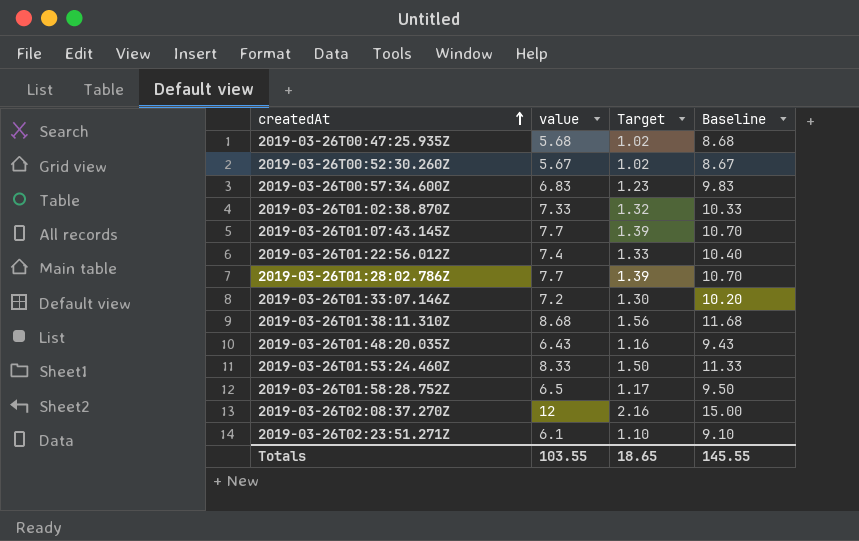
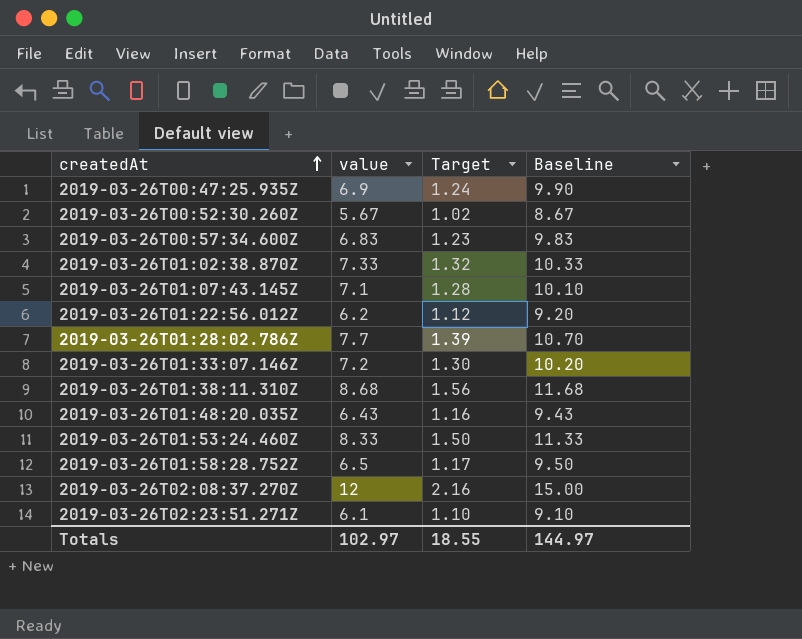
2019-03-26T00:47:25.935Z | value: 5.68 -> 6.9
2019-03-26T00:47:25.935Z | Target: 1.02 -> 1.24
2019-03-26T00:47:25.935Z | Baseline: 8.68 -> 9.90
2019-03-26T01:07:43.145Z | value: 7.7 -> 7.1
2019-03-26T01:07:43.145Z | Target: 1.39 -> 1.28
2019-03-26T01:07:43.145Z | Baseline: 10.70 -> 10.10
2019-03-26T01:22:56.012Z | value: 7.4 -> 6.2
2019-03-26T01:22:56.012Z | Target: 1.33 -> 1.12
2019-03-26T01:22:56.012Z | Baseline: 10.40 -> 9.20
Totals | value: 103.55 -> 102.97
Totals | Target: 18.65 -> 18.55
Totals | Baseline: 145.55 -> 144.97

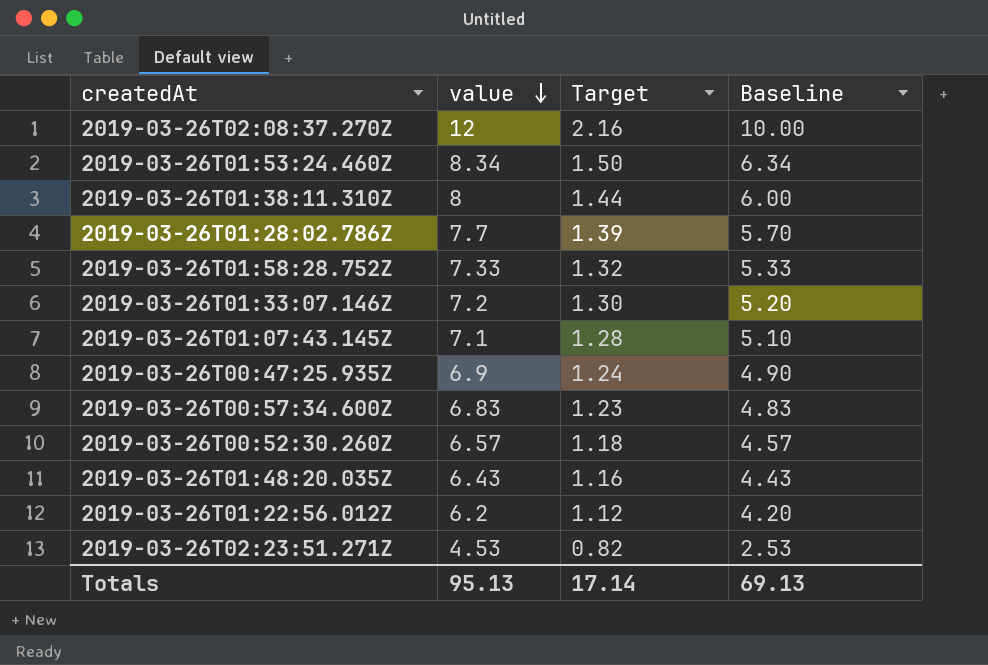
row order: createdAt ascending -> value descending
column Baseline | formula: [value] + 3 -> [value] - 2
row 2019-03-26T01:02:38.870Z: 7.33 | 1.32 | 10.33 -> none
2019-03-26T01:53:24.460Z | value: 8.33 -> 8.34
2019-03-26T01:38:11.310Z | value: 8.68 -> 8
2019-03-26T01:38:11.310Z | Target: 1.56 -> 1.44
2019-03-26T01:58:28.752Z | value: 6.5 -> 7.33
2019-03-26T01:58:28.752Z | Target: 1.17 -> 1.32
2019-03-26T00:52:30.260Z | value: 5.67 -> 6.57
2019-03-26T00:52:30.260Z | Target: 1.02 -> 1.18
2019-03-26T02:23:51.271Z | value: 6.1 -> 4.53
2019-03-26T02:23:51.271Z | Target: 1.10 -> 0.82
Totals | value: 102.97 -> 95.13
Totals | Target: 18.55 -> 17.14
Totals | Baseline: 144.97 -> 69.13

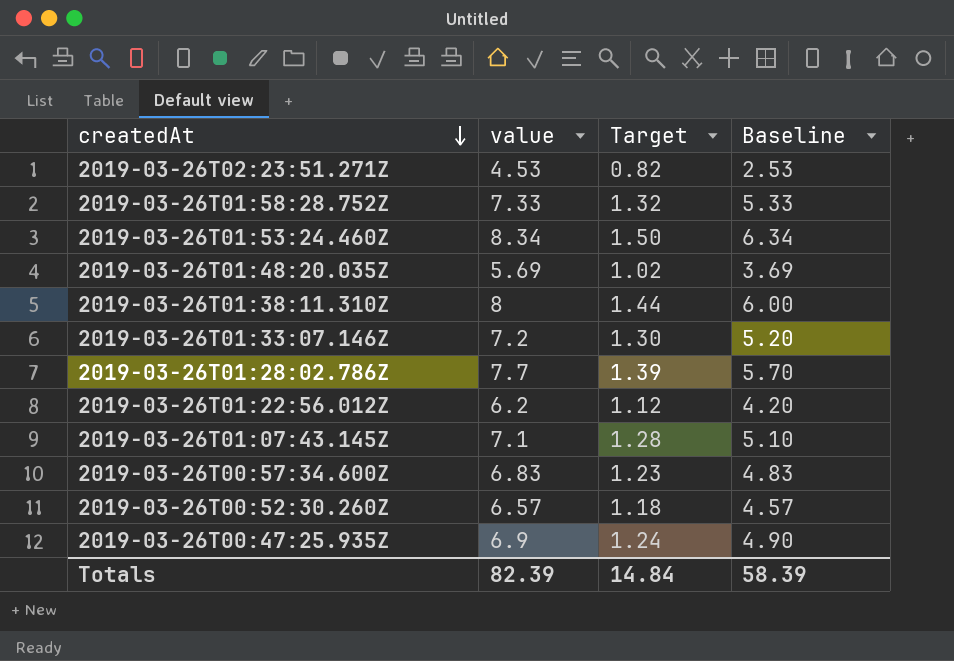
row order: value descending -> createdAt descending
row 2019-03-26T02:08:37.270Z: 12 | 2.16 | 10.00 -> none
2019-03-26T01:48:20.035Z | value: 6.43 -> 5.69
2019-03-26T01:48:20.035Z | Target: 1.16 -> 1.02
2019-03-26T01:48:20.035Z | Baseline: 4.43 -> 3.69
Totals | value: 95.13 -> 82.39
Totals | Target: 17.14 -> 14.84
Totals | Baseline: 69.13 -> 58.39

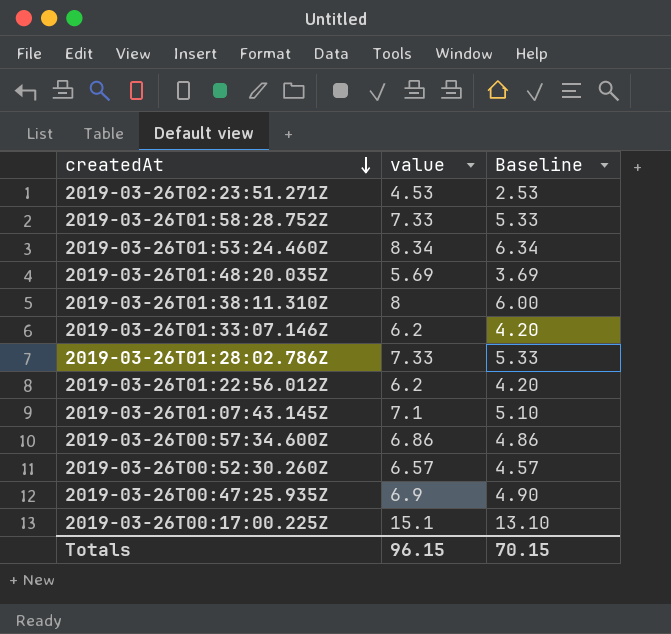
column Target | formula: [value] * 0.18 -> none
2019-03-26T01:33:07.146Z | value: 7.2 -> 6.2
2019-03-26T01:33:07.146Z | Baseline: 5.20 -> 4.20
2019-03-26T01:28:02.786Z | value: 7.7 -> 7.33
2019-03-26T01:28:02.786Z | Baseline: 5.70 -> 5.33
2019-03-26T00:57:34.600Z | value: 6.83 -> 6.86
2019-03-26T00:57:34.600Z | Baseline: 4.83 -> 4.86
row 2019-03-26T00:17:00.225Z: none -> 15.1 | 13.10
Totals | value: 82.39 -> 96.15
Totals | Baseline: 58.39 -> 70.15

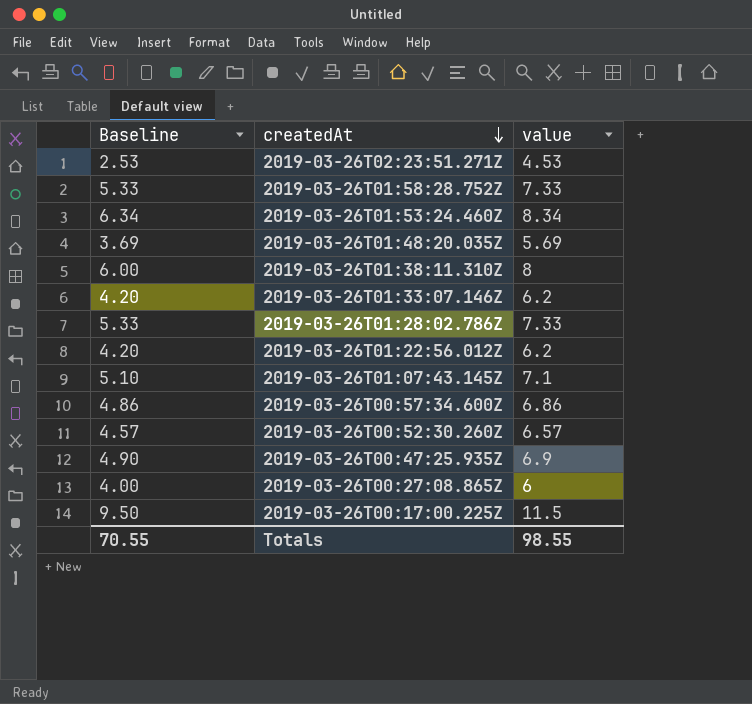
column Baseline | position: 3 -> 1
row 2019-03-26T00:27:08.865Z: none -> 4.00 | 6
2019-03-26T00:17:00.225Z | Baseline: 13.10 -> 9.50
2019-03-26T00:17:00.225Z | value: 15.1 -> 11.5
Totals | Baseline: 70.15 -> 70.55
Totals | value: 96.15 -> 98.55

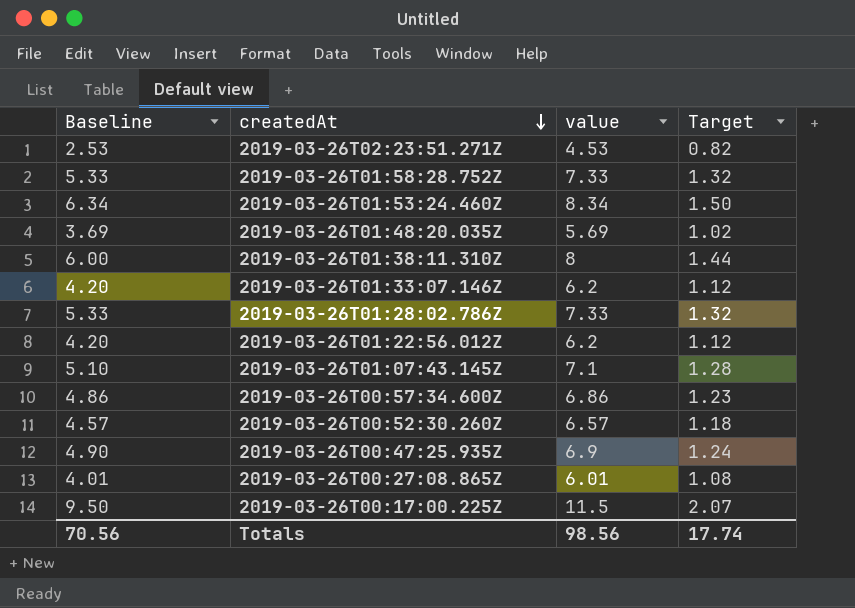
column Target | formula: none -> [value] * 0.18
2019-03-26T00:27:08.865Z | Baseline: 4.00 -> 4.01
2019-03-26T00:27:08.865Z | value: 6 -> 6.01
Totals | Baseline: 70.55 -> 70.56
Totals | value: 98.55 -> 98.56

